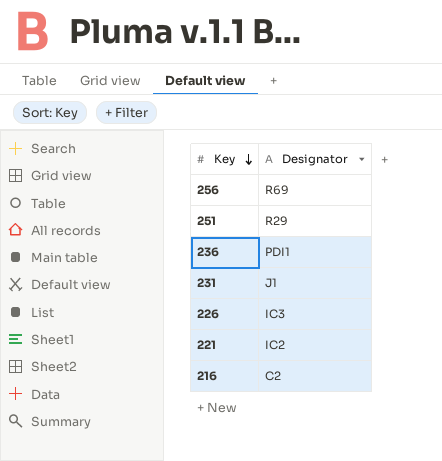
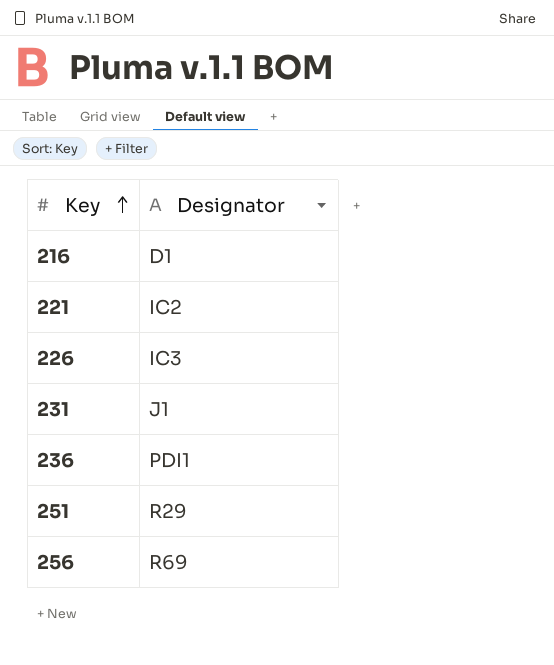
row order: Key descending -> Key ascending
216 | Designator: C2 -> D1

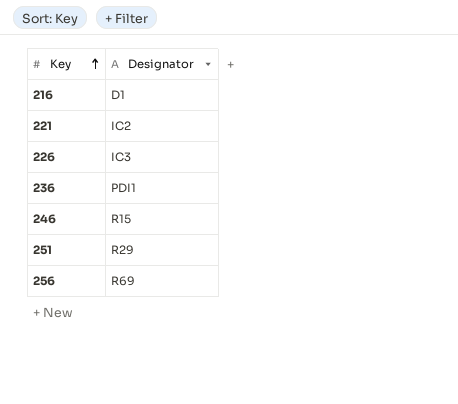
row 231: J1 -> none
row 246: none -> R15

